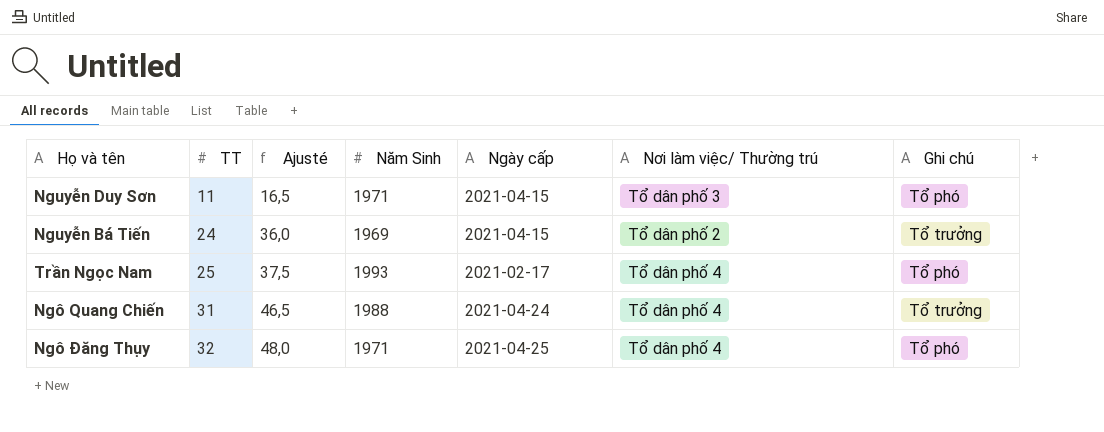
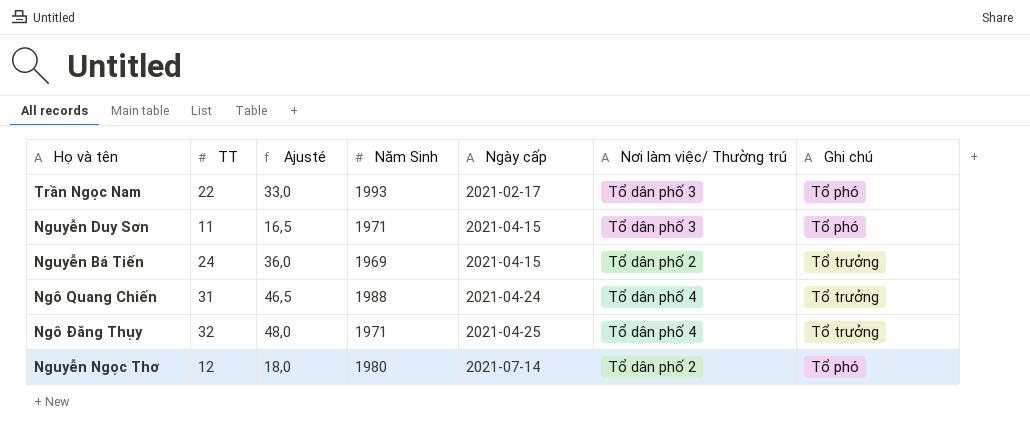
row order: TT ascending -> Ngày cấp ascending
Trần Ngọc Nam | TT: 25 -> 22
Trần Ngọc Nam | Ajusté: 37,5 -> 33,0
Trần Ngọc Nam | Nơi làm việc/ Thường trú: Tổ dân phố 4 -> Tổ dân phố 3
Ngô Đăng Thụy | Ghi chú: Tổ phó -> Tổ trưởng
row Nguyễn Ngọc Thơ: none -> 12 | 18,0 | 1980 | 2021-07-14 | Tổ dân phố 2 | Tổ phó

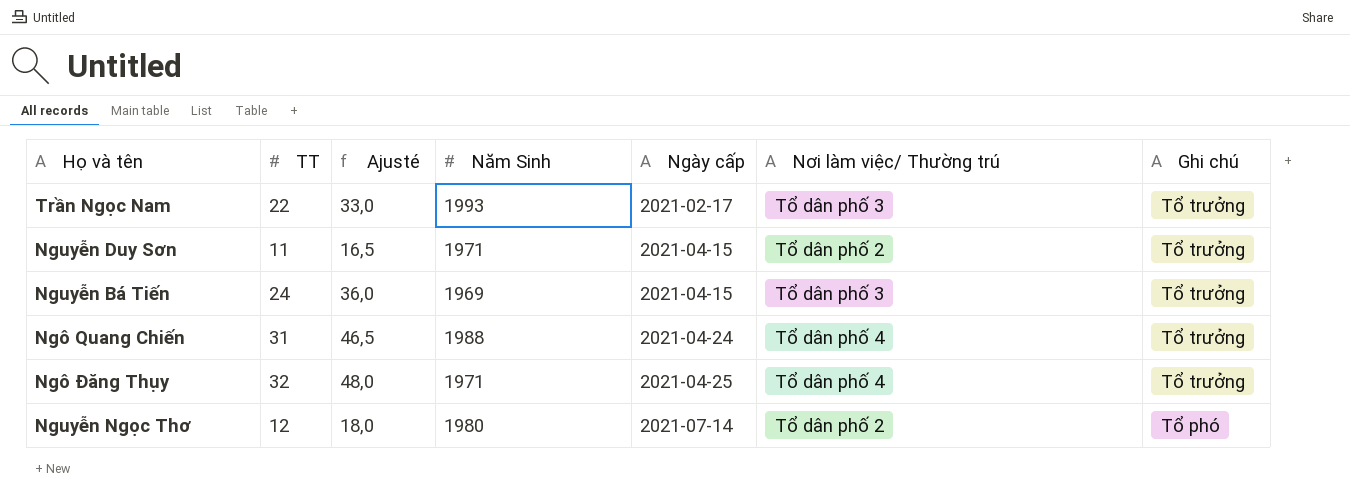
Trần Ngọc Nam | Ghi chú: Tổ phó -> Tổ trưởng
Nguyễn Duy Sơn | Nơi làm việc/ Thường trú: Tổ dân phố 3 -> Tổ dân phố 2
Nguyễn Duy Sơn | Ghi chú: Tổ phó -> Tổ trưởng
Nguyễn Bá Tiến | Nơi làm việc/ Thường trú: Tổ dân phố 2 -> Tổ dân phố 3

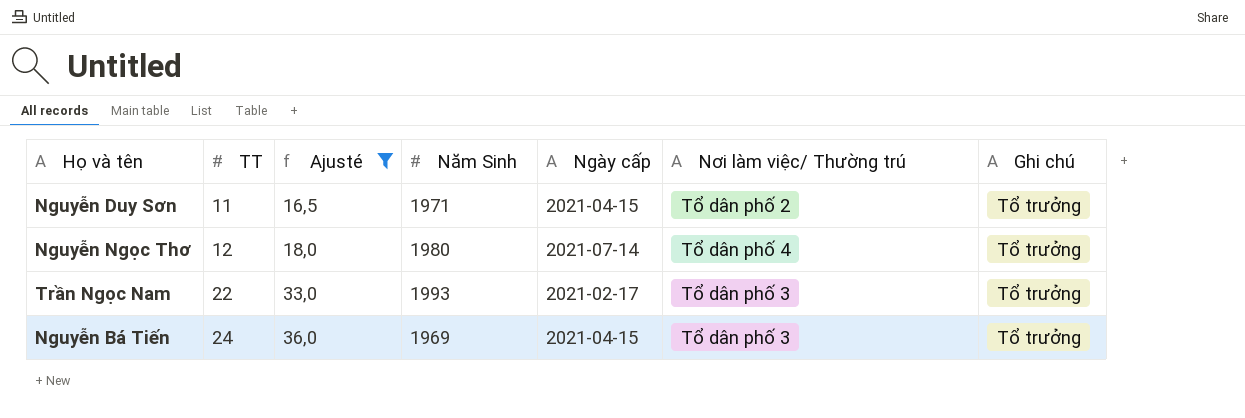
filter: none -> Ajusté <= 36,0
row order: Ngày cấp ascending -> TT ascending
Nguyễn Ngọc Thơ | Nơi làm việc/ Thường trú: Tổ dân phố 2 -> Tổ dân phố 4
Nguyễn Ngọc Thơ | Ghi chú: Tổ phó -> Tổ trưởng

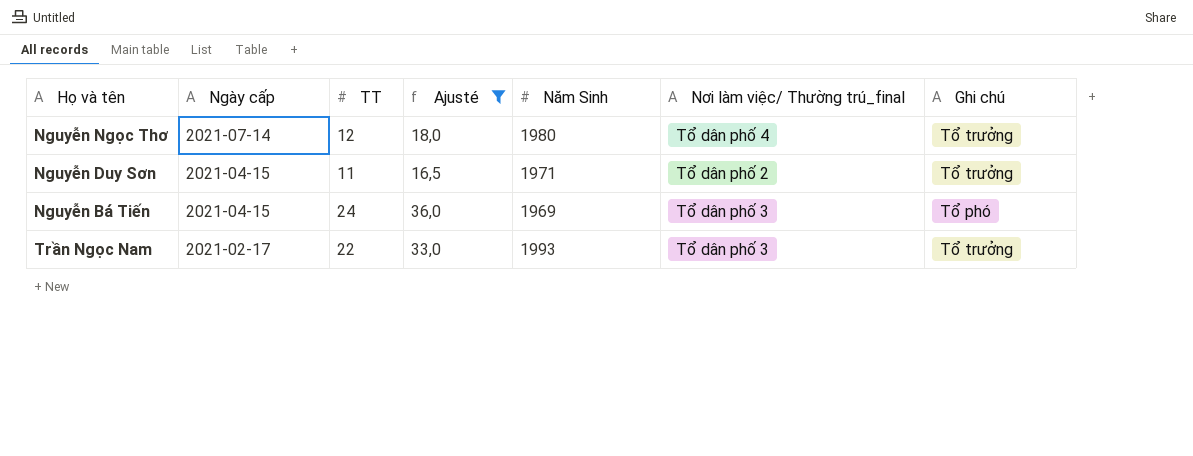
row order: TT ascending -> Ngày cấp descending
column Ngày cấp | position: 5 -> 2
column name: Nơi làm việc/ Thường trú -> Nơi làm việc/ Thường trú_final
Nguyễn Bá Tiến | Ghi chú: Tổ trưởng -> Tổ phó

